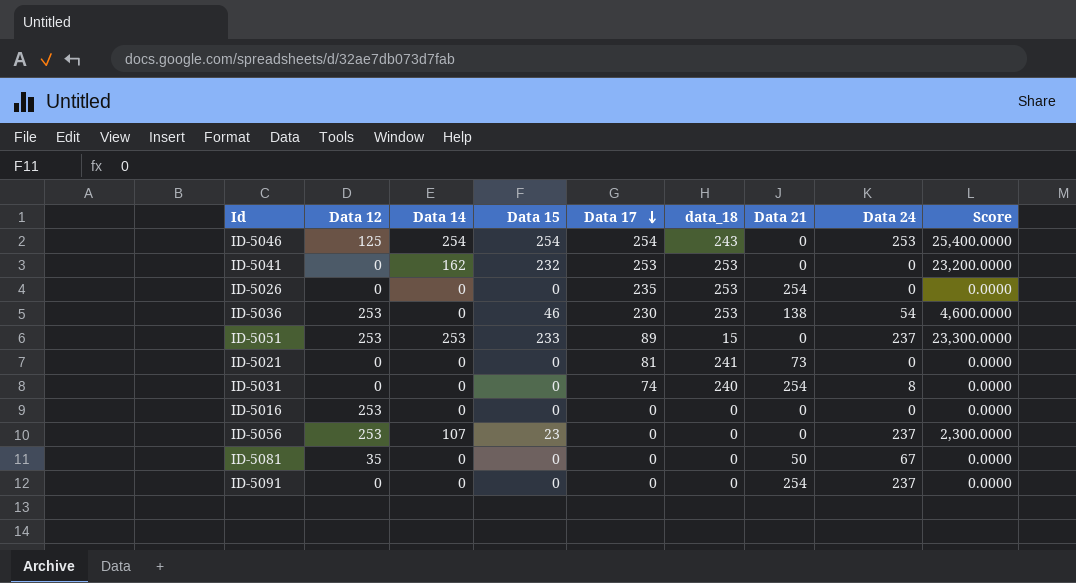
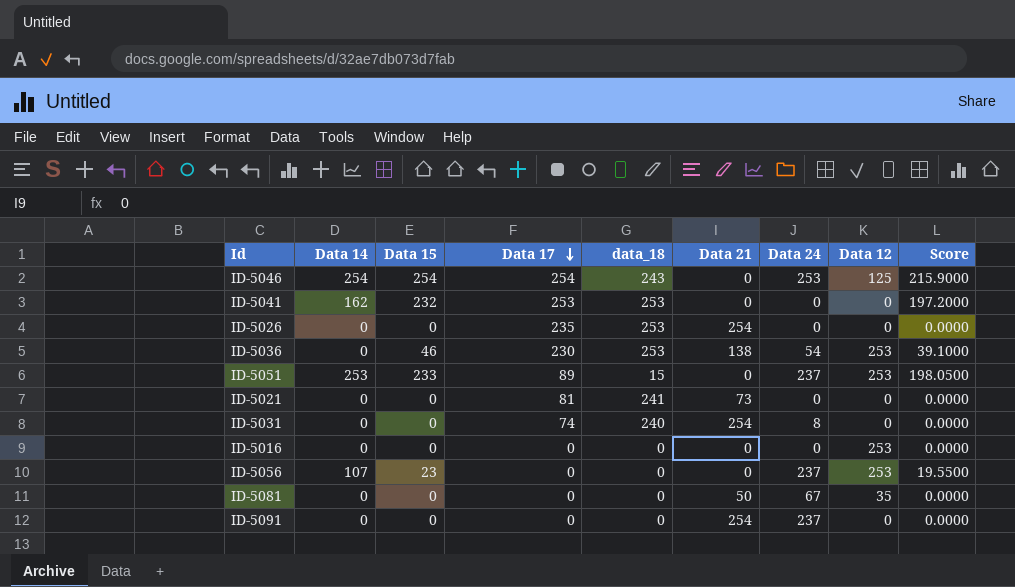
column Data 12 | position: 2 -> 8
column Score | formula: [Data 15] * 100 -> [Data 15] * 0.85

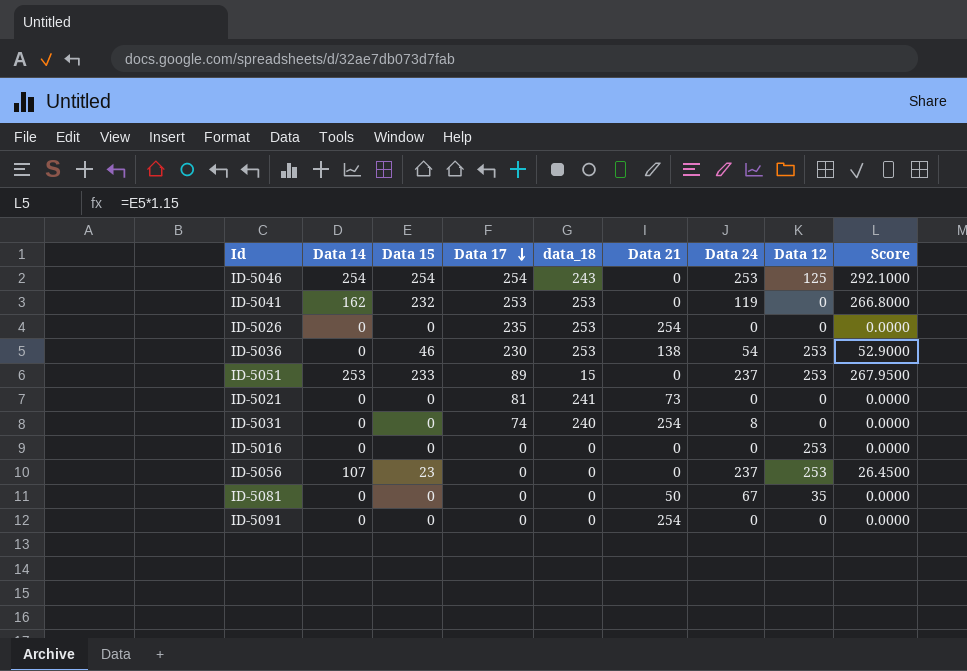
column Score | formula: [Data 15] * 0.85 -> [Data 15] * 1.15
ID-5041 | Data 24: 0 -> 119
ID-5091 | Data 24: 237 -> 0

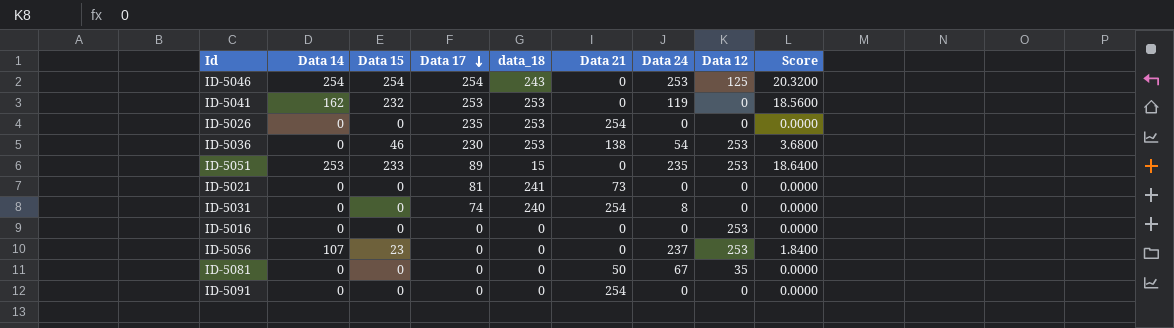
column Score | formula: [Data 15] * 1.15 -> [Data 15] * 0.08
ID-5051 | Data 24: 237 -> 235

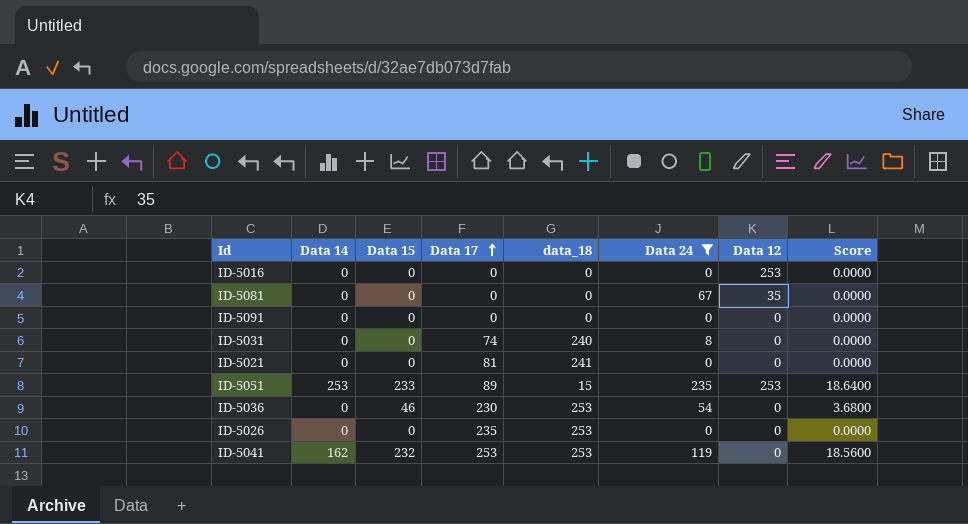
filter: none -> Data 24 <= 235
row order: Data 17 descending -> Data 17 ascending
column Data 21 | position: 6 -> none
ID-5036 | Data 12: 253 -> 0

